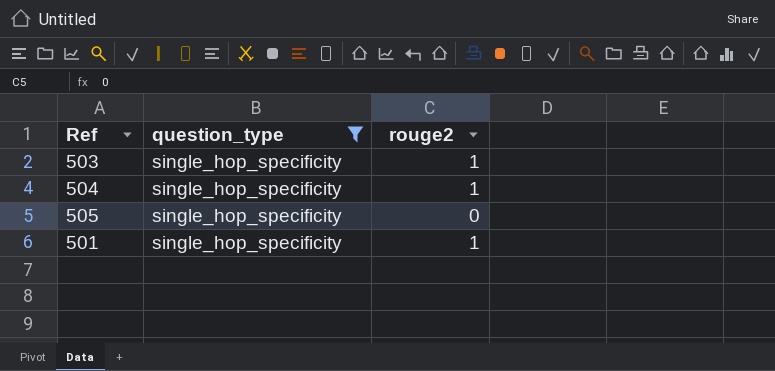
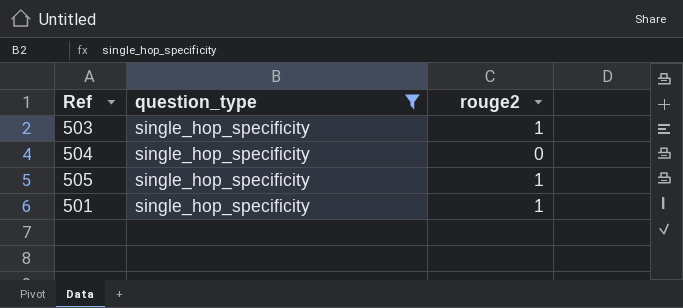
504 | rouge2: 1 -> 0
505 | rouge2: 0 -> 1

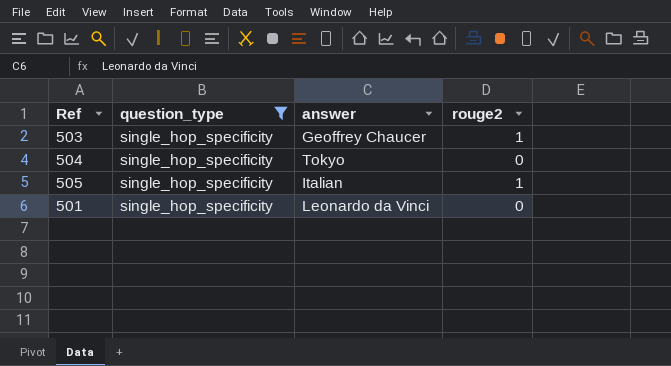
column answer | position: none -> 3
501 | rouge2: 1 -> 0

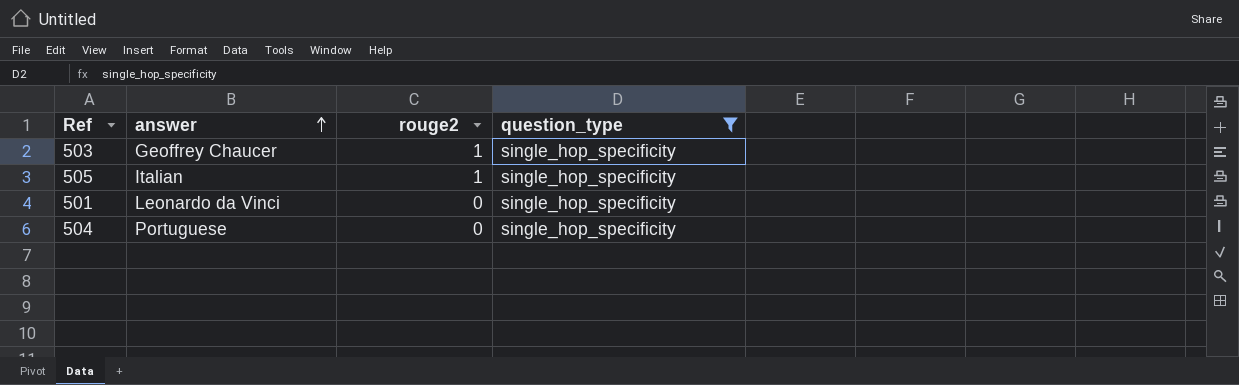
row order: none -> answer ascending
column question_type | position: 2 -> 4
504 | answer: Tokyo -> Portuguese

